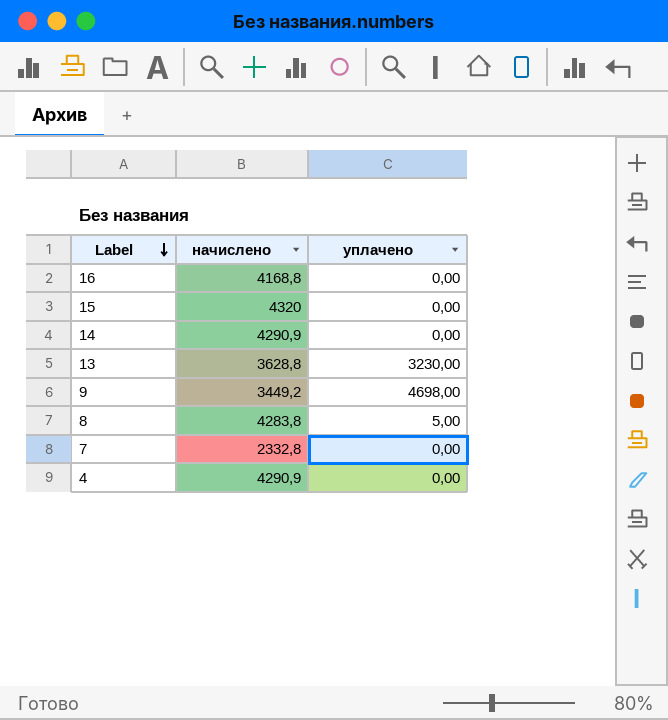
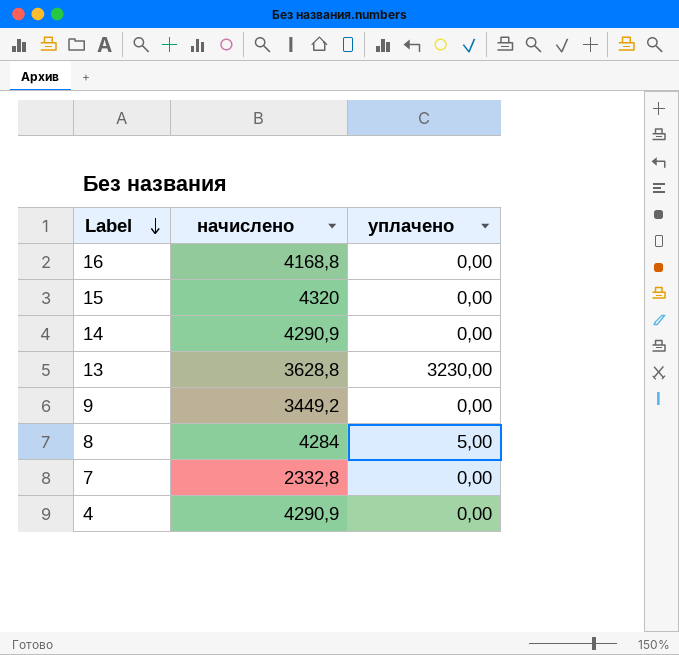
9 | уплачено: 4698,00 -> 0,00
8 | начислено: 4283,8 -> 4284

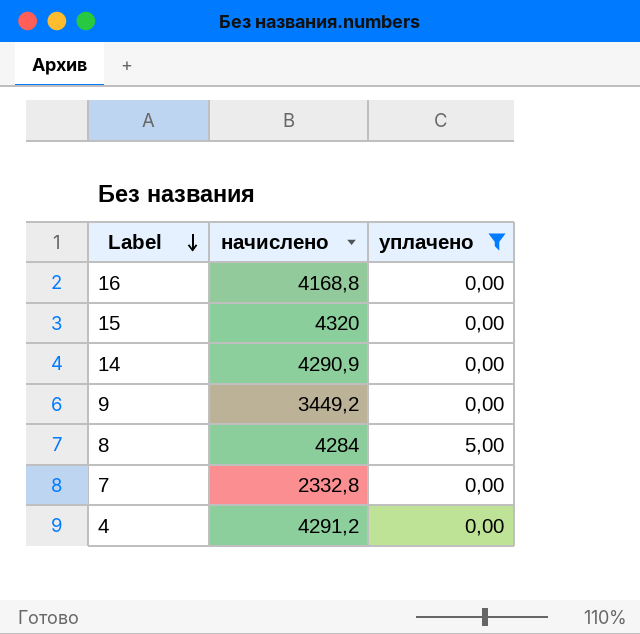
filter: none -> уплачено != 3230,00
4 | начислено: 4290,9 -> 4291,2

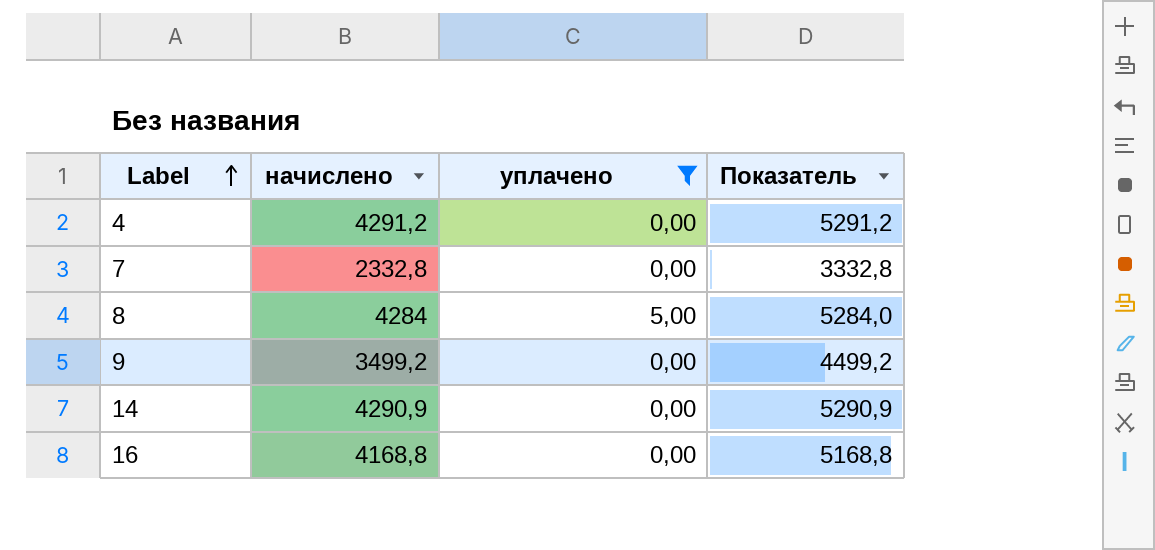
row order: Label descending -> Label ascending
column Показатель | formula: none -> [начислено] + 1000
row 15: 4320 | 0,00 -> none
9 | начислено: 3449,2 -> 3499,2

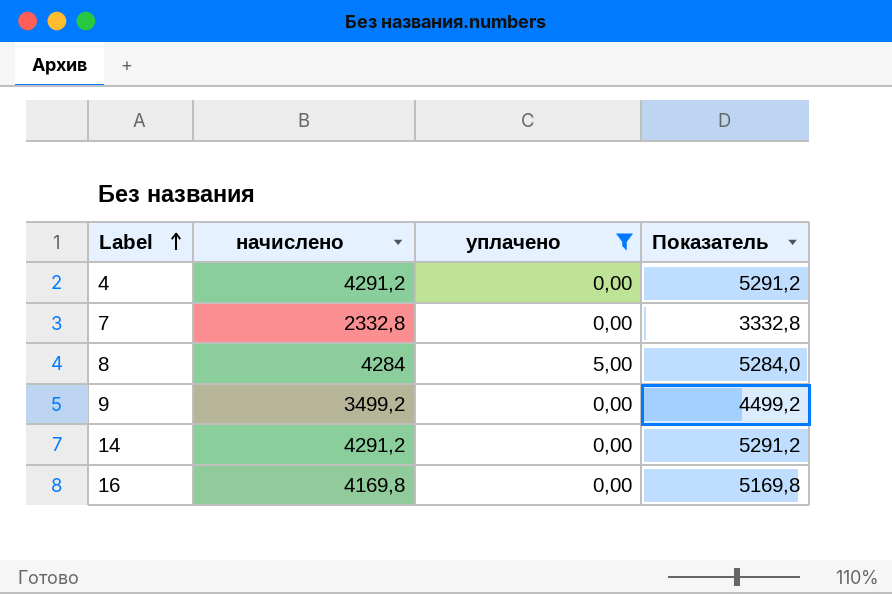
14 | начислено: 4290,9 -> 4291,2
14 | Показатель: 5290,9 -> 5291,2
16 | начислено: 4168,8 -> 4169,8
16 | Показатель: 5168,8 -> 5169,8

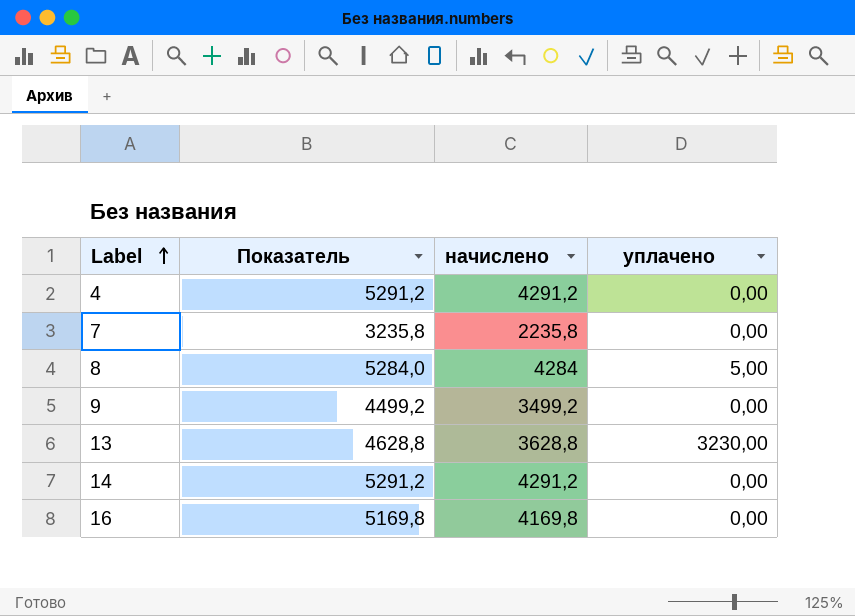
filter: уплачено != 3230,00 -> none
column Показатель | position: 4 -> 2
7 | Показатель: 3332,8 -> 3235,8
7 | начислено: 2332,8 -> 2235,8

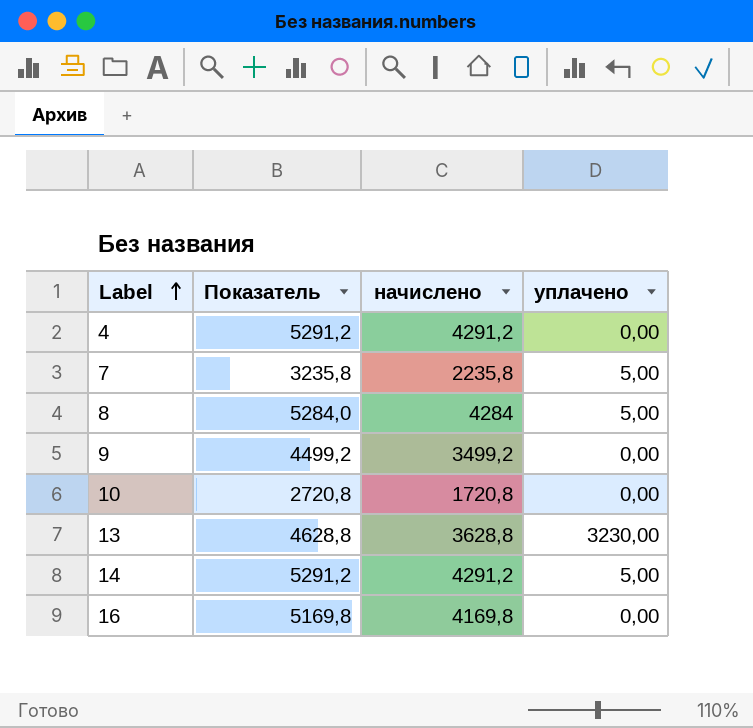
7 | уплачено: 0,00 -> 5,00
row 10: none -> 2720,8 | 1720,8 | 0,00
14 | уплачено: 0,00 -> 5,00

